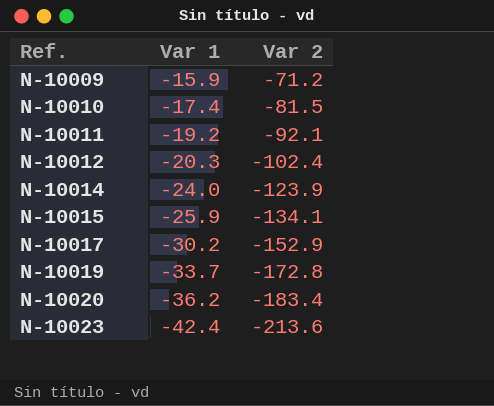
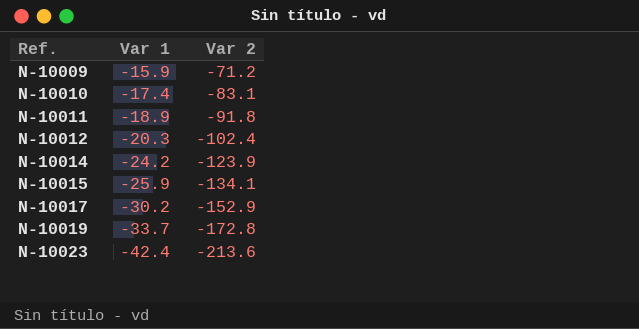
row N-10020: -36.2 | -183.4 -> none
N-10010 | Var 2: -81.5 -> -83.1
N-10011 | Var 1: -19.2 -> -18.9
N-10011 | Var 2: -92.1 -> -91.8
N-10014 | Var 1: -24.0 -> -24.2

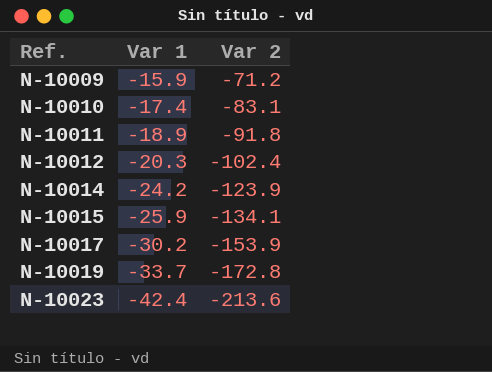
N-10017 | Var 2: -152.9 -> -153.9

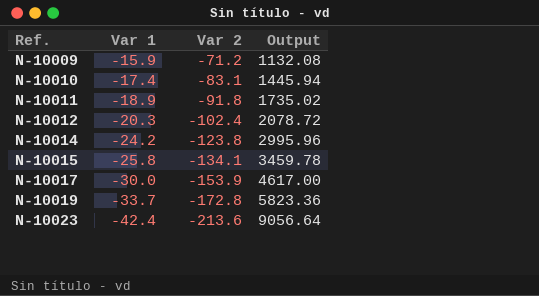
column Output | formula: none -> [Var 1] * [Var 2]
N-10014 | Var 2: -123.9 -> -123.8
N-10015 | Var 1: -25.9 -> -25.8
N-10017 | Var 1: -30.2 -> -30.0

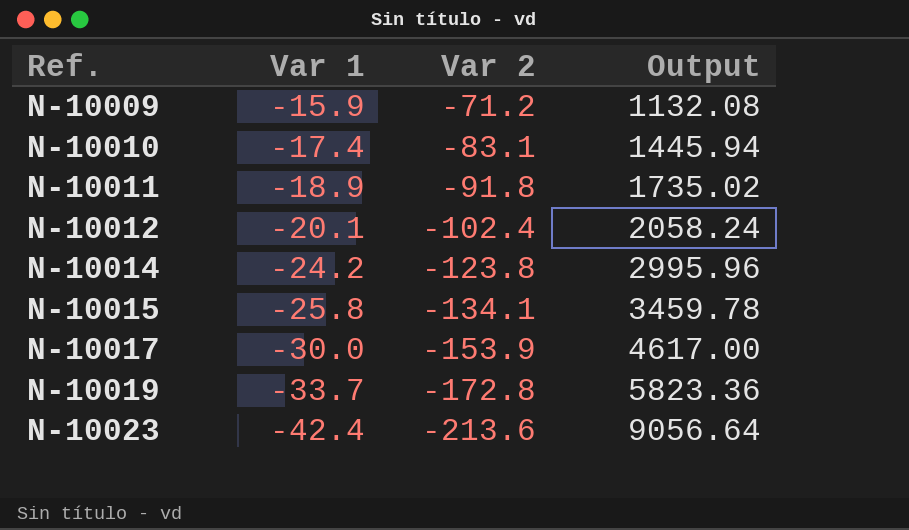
N-10012 | Var 1: -20.3 -> -20.1
N-10012 | Output: 2078.72 -> 2058.24

